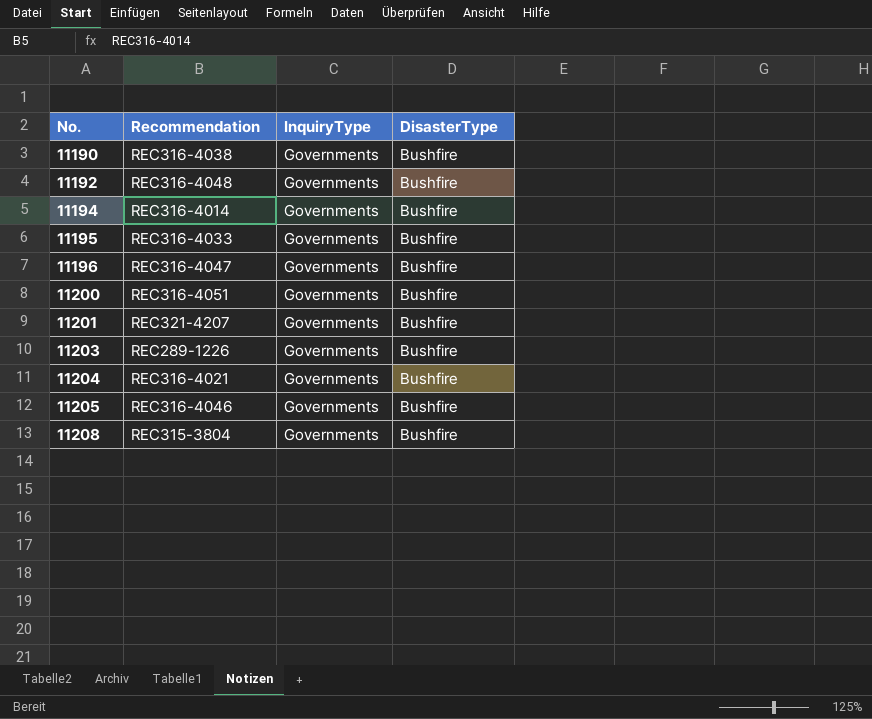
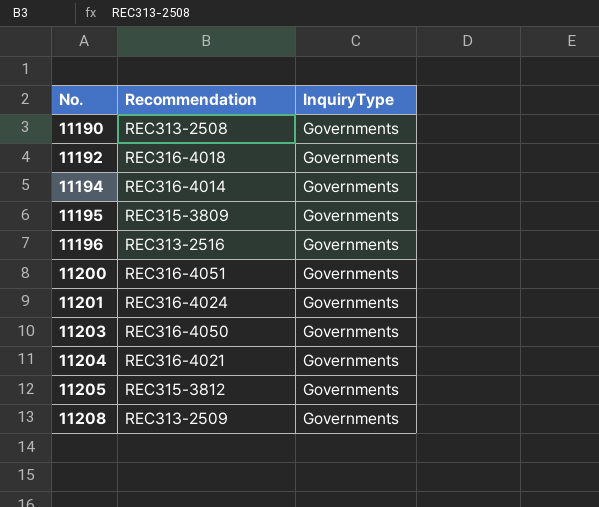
column DisasterType | position: 4 -> none
11190 | Recommendation: REC316-4038 -> REC313-2508
11192 | Recommendation: REC316-4048 -> REC316-4018
11195 | Recommendation: REC316-4033 -> REC315-3809
11196 | Recommendation: REC316-4047 -> REC313-2516
11201 | Recommendation: REC321-4207 -> REC316-4024
11203 | Recommendation: REC289-1226 -> REC316-4050
11205 | Recommendation: REC316-4046 -> REC315-3812
11208 | Recommendation: REC315-3804 -> REC313-2509

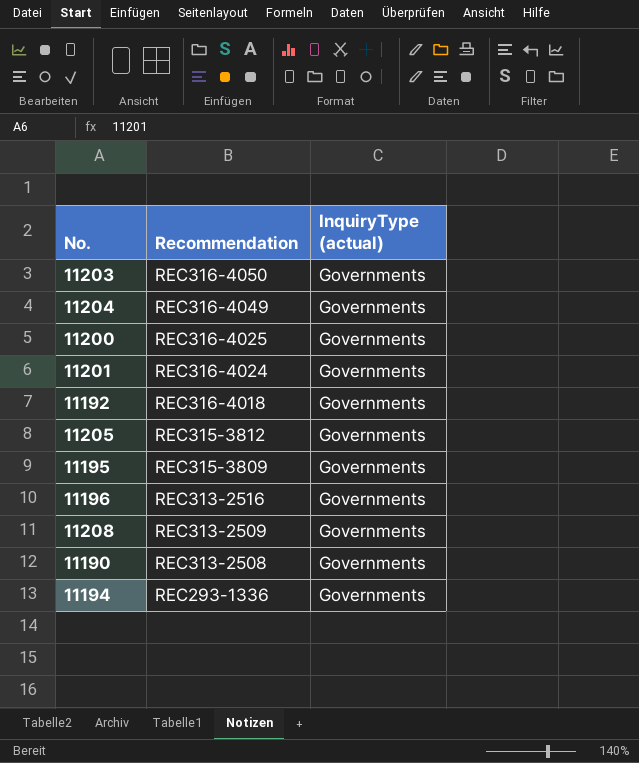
row order: No. ascending -> Recommendation descending
column name: InquiryType -> InquiryType (actual)
11204 | Recommendation: REC316-4021 -> REC316-4049
11200 | Recommendation: REC316-4051 -> REC316-4025
11194 | Recommendation: REC316-4014 -> REC293-1336

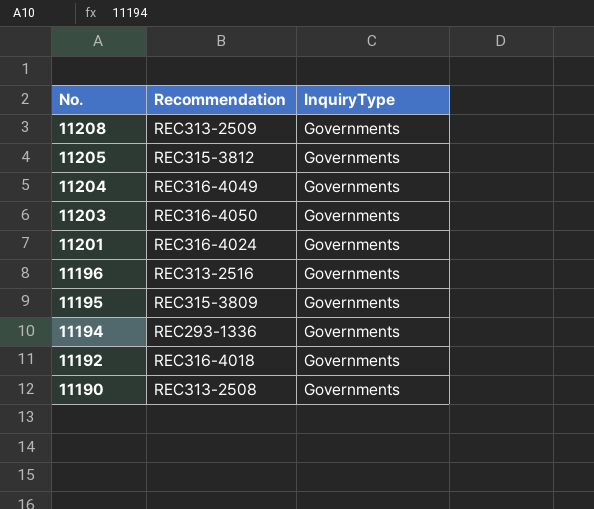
row order: Recommendation descending -> No. descending
column name: InquiryType (actual) -> InquiryType
row 11200: REC316-4025 | Governments -> none

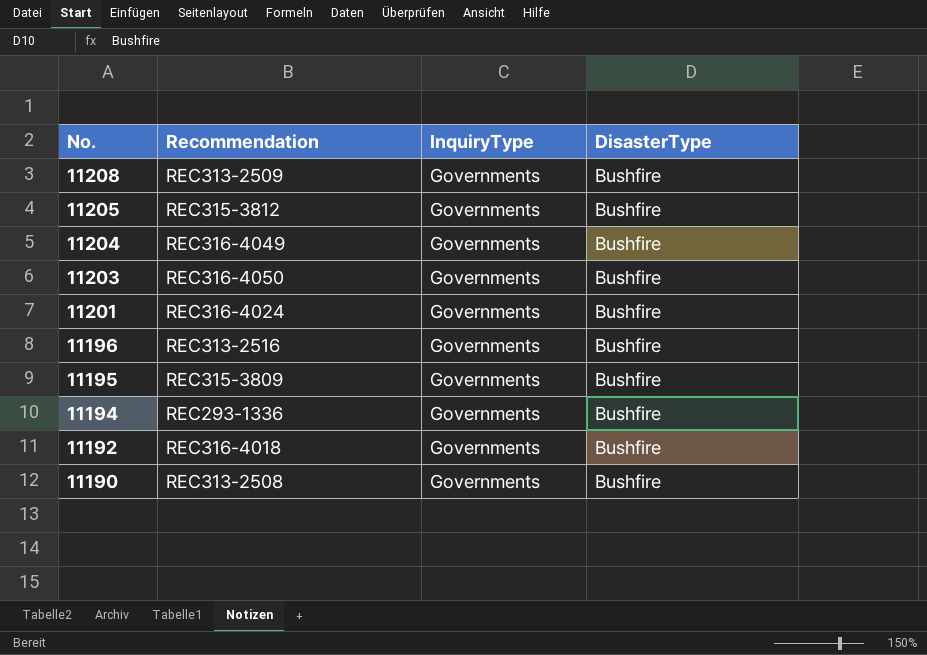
column DisasterType | position: none -> 4

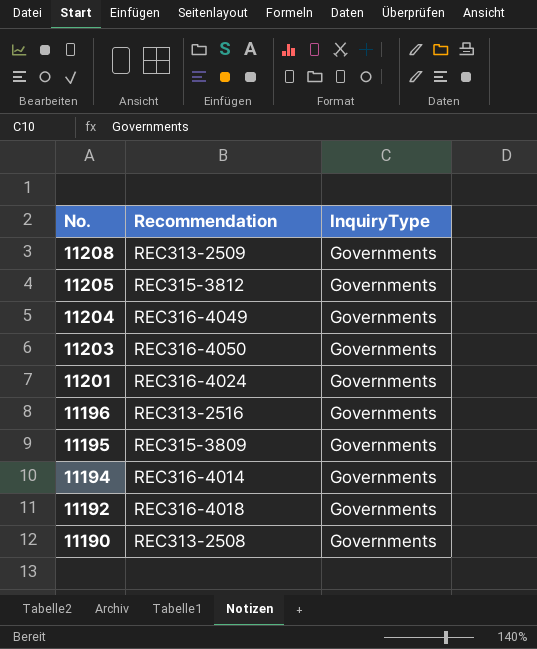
column DisasterType | position: 4 -> none
11194 | Recommendation: REC293-1336 -> REC316-4014

